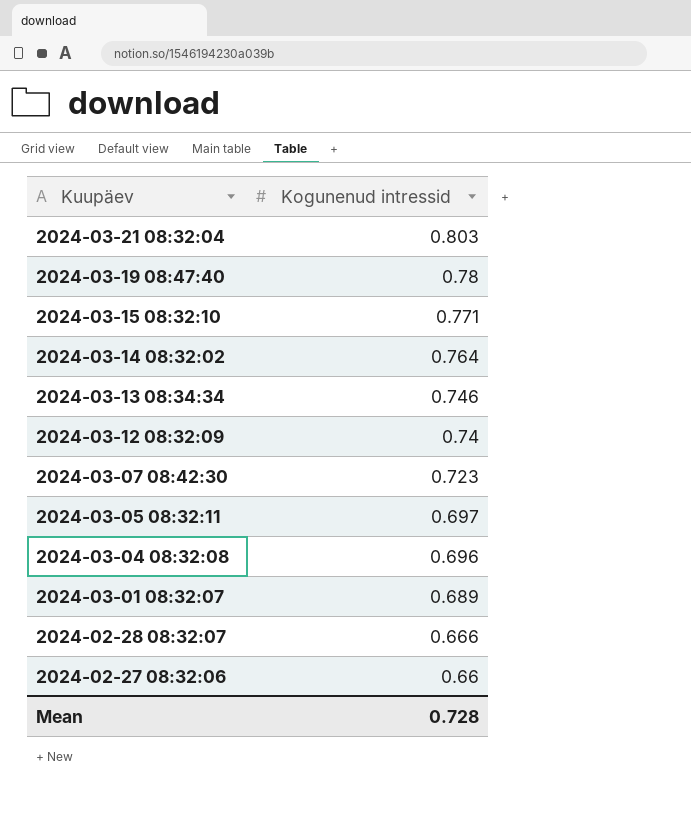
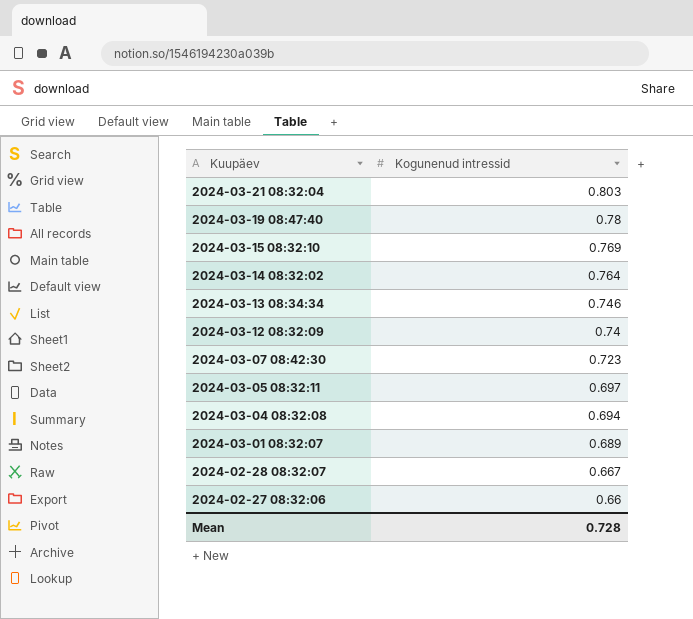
2024-03-15 08:32:10 | Kogunenud intressid: 0.771 -> 0.769
2024-03-04 08:32:08 | Kogunenud intressid: 0.696 -> 0.694
2024-02-28 08:32:07 | Kogunenud intressid: 0.666 -> 0.667

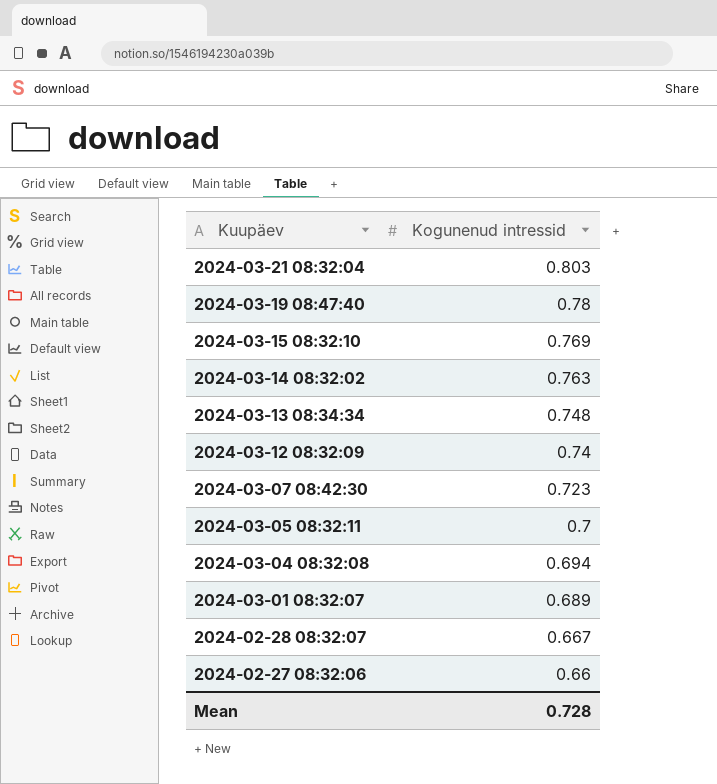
2024-03-14 08:32:02 | Kogunenud intressid: 0.764 -> 0.763
2024-03-13 08:34:34 | Kogunenud intressid: 0.746 -> 0.748
2024-03-05 08:32:11 | Kogunenud intressid: 0.697 -> 0.7

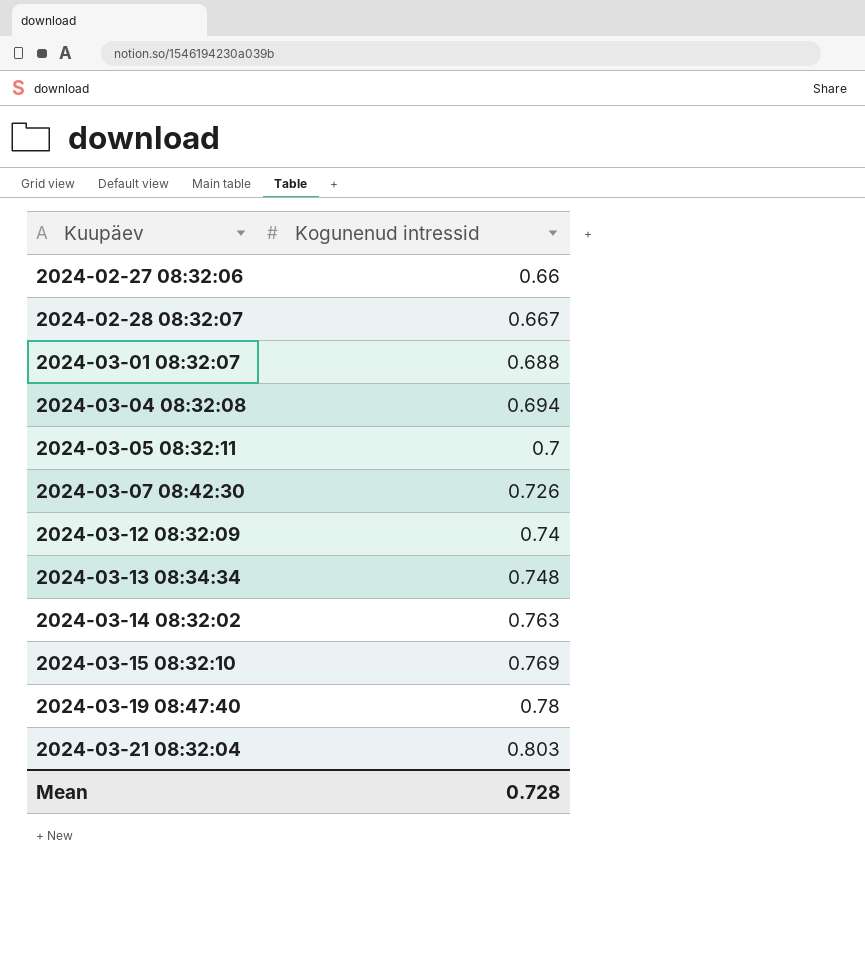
row order: Kuupäev descending -> Kuupäev ascending
2024-03-01 08:32:07 | Kogunenud intressid: 0.689 -> 0.688
2024-03-07 08:42:30 | Kogunenud intressid: 0.723 -> 0.726

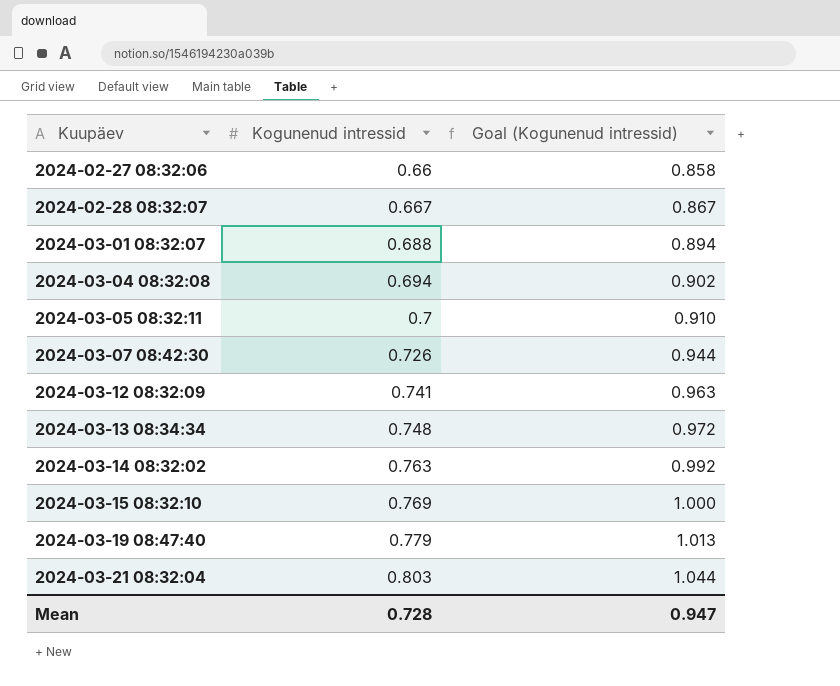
column Goal (Kogunenud intressid) | formula: none -> [Kogunenud intressid] * 1.3
2024-03-12 08:32:09 | Kogunenud intressid: 0.74 -> 0.741
2024-03-19 08:47:40 | Kogunenud intressid: 0.78 -> 0.779

